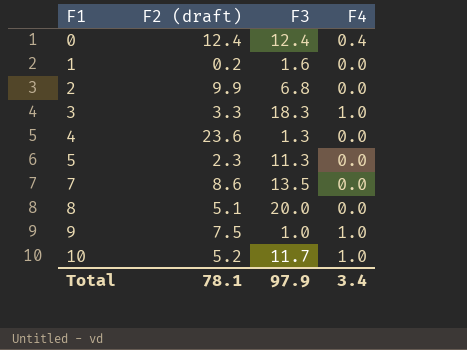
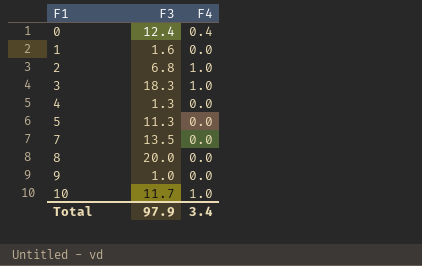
column F2 (draft) | position: 2 -> none
2 | F4: 0.0 -> 1.0
9 | F4: 1.0 -> 0.0

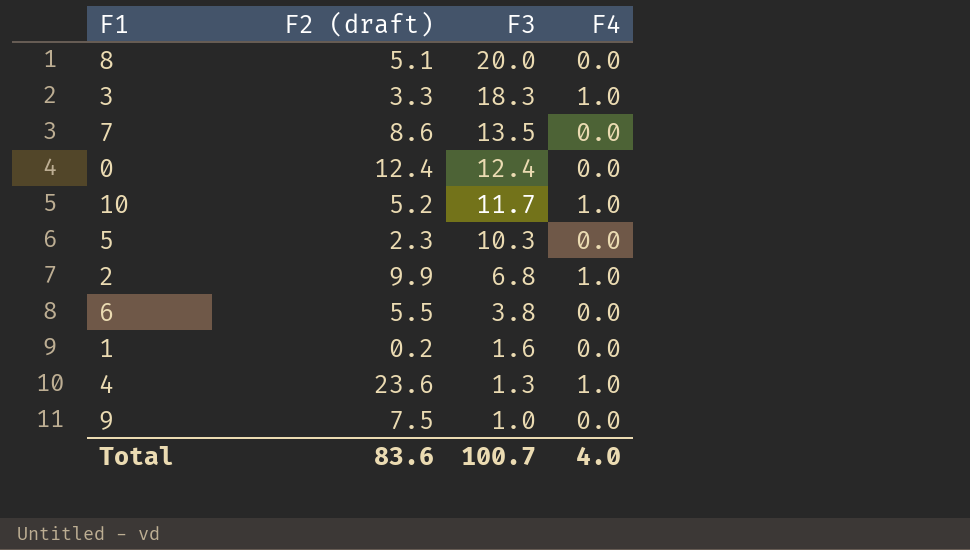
row order: F1 ascending -> F3 descending
column F2 (draft) | position: none -> 2
0 | F4: 0.4 -> 0.0
5 | F3: 11.3 -> 10.3
row 6: none -> 5.5 | 3.8 | 0.0
4 | F4: 0.0 -> 1.0
Total | F3: 97.9 -> 100.7
Total | F4: 3.4 -> 4.0

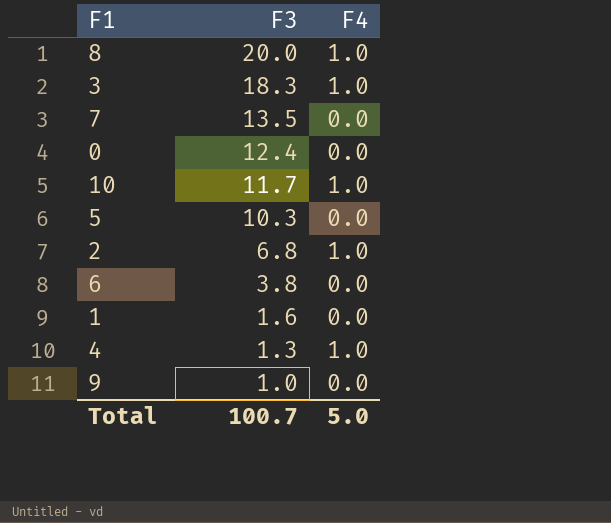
column F2 (draft) | position: 2 -> none
8 | F4: 0.0 -> 1.0
Total | F4: 4.0 -> 5.0

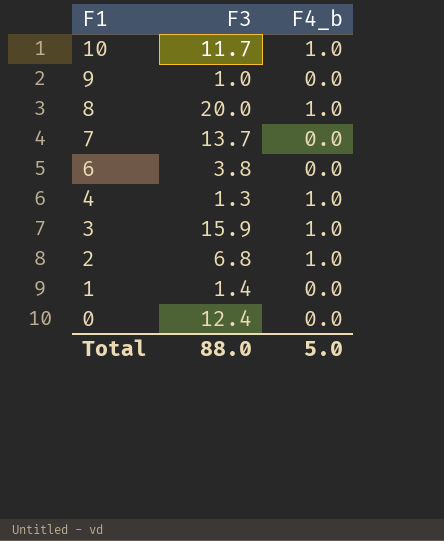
row order: F3 descending -> F1 descending
column name: F4 -> F4_b
row 5: 10.3 | 0.0 -> none
7 | F3: 13.5 -> 13.7
3 | F3: 18.3 -> 15.9
1 | F3: 1.6 -> 1.4
Total | F3: 100.7 -> 88.0

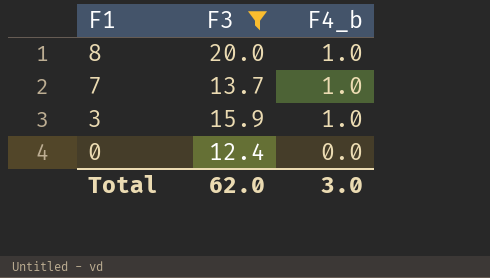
filter: none -> F3 >= 12.4
7 | F4_b: 0.0 -> 1.0
Total | F3: 88.0 -> 62.0
Total | F4_b: 5.0 -> 3.0

